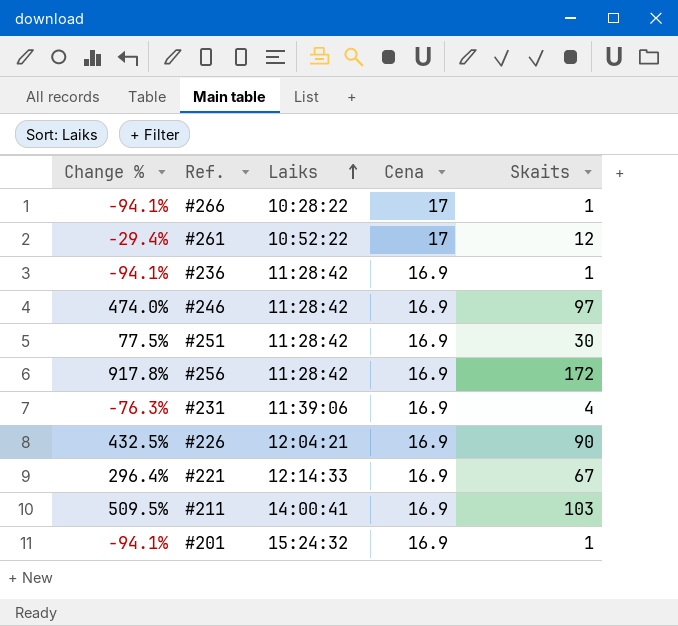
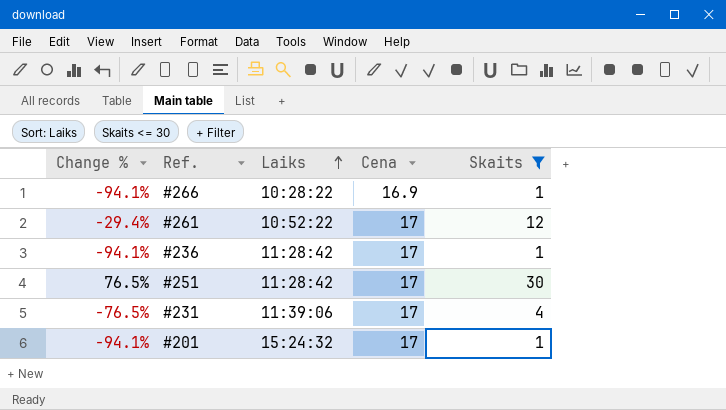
filter: none -> Skaits <= 30
#266 | Cena: 17 -> 16.9
#236 | Cena: 16.9 -> 17
#251 | Change %: 77.5% -> 76.5%
#251 | Cena: 16.9 -> 17
#231 | Change %: -76.3% -> -76.5%
#231 | Cena: 16.9 -> 17
#201 | Cena: 16.9 -> 17

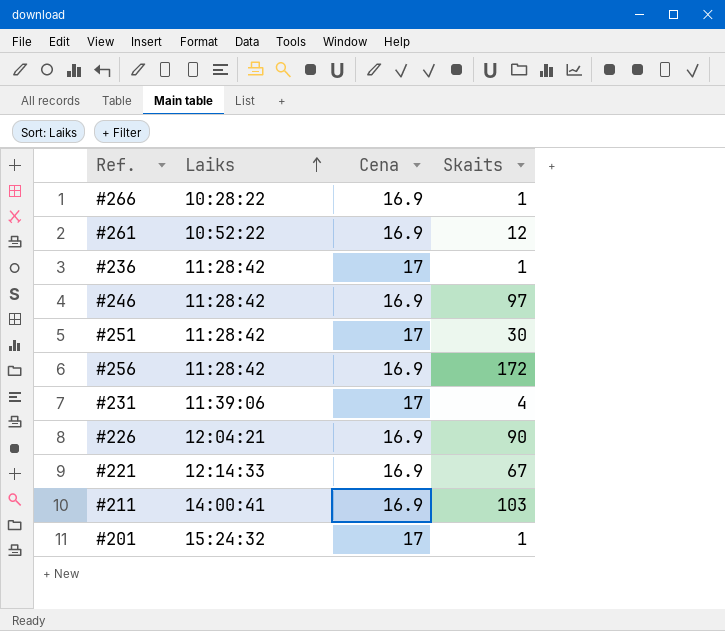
filter: Skaits <= 30 -> none
column Change % | formula: ([Skaits] - [Cena]) / [Cena] -> none
#261 | Cena: 17 -> 16.9

